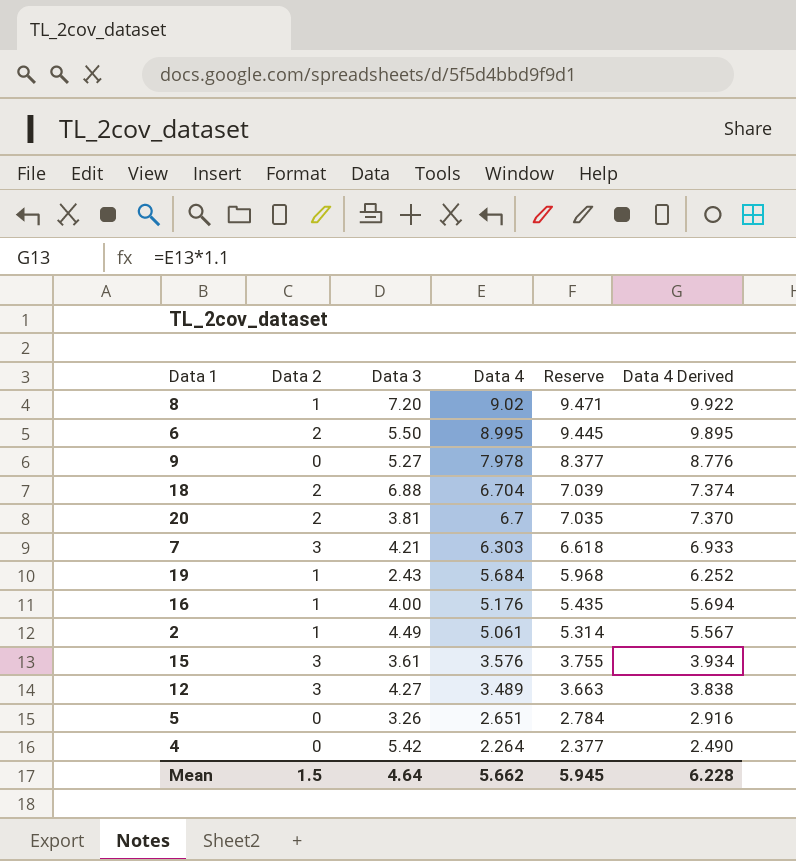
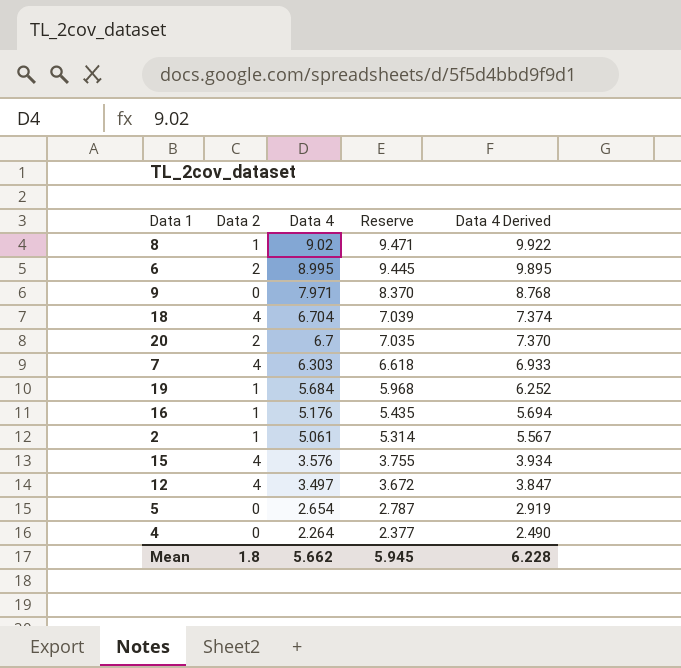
column Data 3 | position: 3 -> none
9 | Data 4: 7.978 -> 7.971
9 | Reserve: 8.377 -> 8.370
9 | Data 4 Derived: 8.776 -> 8.768
18 | Data 2: 2 -> 4
7 | Data 2: 3 -> 4
15 | Data 2: 3 -> 4
12 | Data 2: 3 -> 4
12 | Data 4: 3.489 -> 3.497
12 | Reserve: 3.663 -> 3.672
12 | Data 4 Derived: 3.838 -> 3.847
5 | Data 4: 2.651 -> 2.654
5 | Reserve: 2.784 -> 2.787
5 | Data 4 Derived: 2.916 -> 2.919
Mean | Data 2: 1.5 -> 1.8

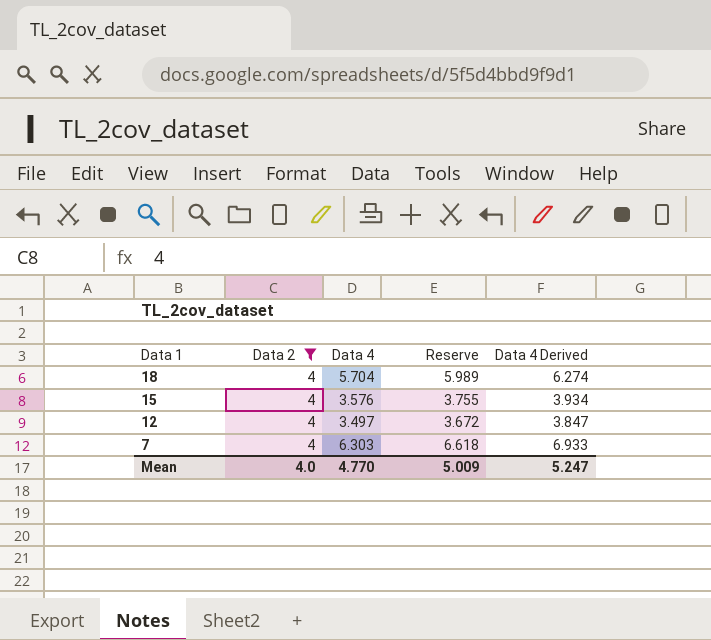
filter: none -> Data 2 = 4
row order: Data 4 descending -> Data 1 descending
18 | Data 4: 6.704 -> 5.704
18 | Reserve: 7.039 -> 5.989
18 | Data 4 Derived: 7.374 -> 6.274
Mean | Data 2: 1.8 -> 4.0
Mean | Data 4: 5.662 -> 4.770
Mean | Reserve: 5.945 -> 5.009
Mean | Data 4 Derived: 6.228 -> 5.247

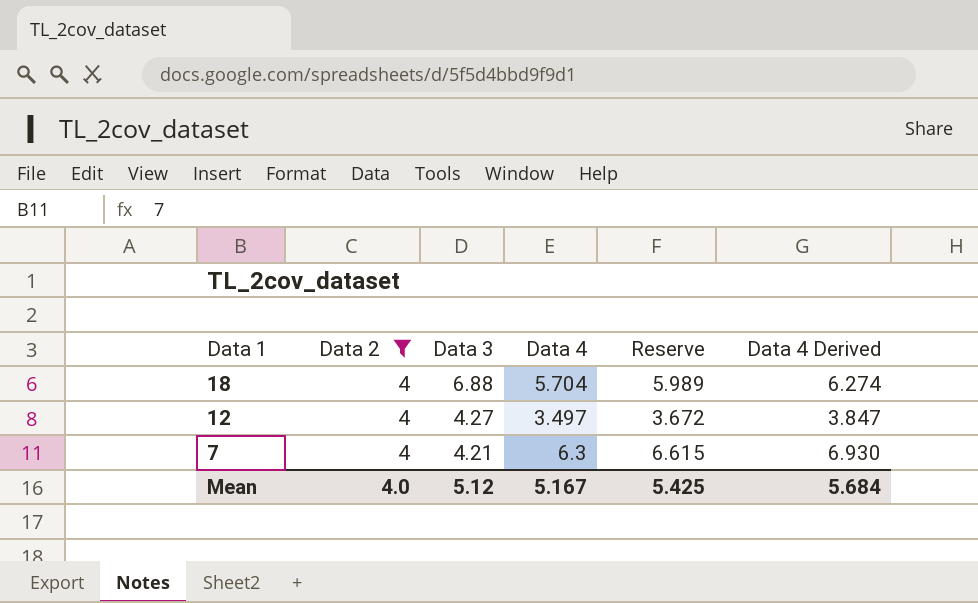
column Data 3 | position: none -> 3
row 15: 4 | 3.576 | 3.755 | 3.934 -> none
7 | Data 4: 6.303 -> 6.3
7 | Reserve: 6.618 -> 6.615
7 | Data 4 Derived: 6.933 -> 6.930
Mean | Data 4: 4.770 -> 5.167
Mean | Reserve: 5.009 -> 5.425
Mean | Data 4 Derived: 5.247 -> 5.684

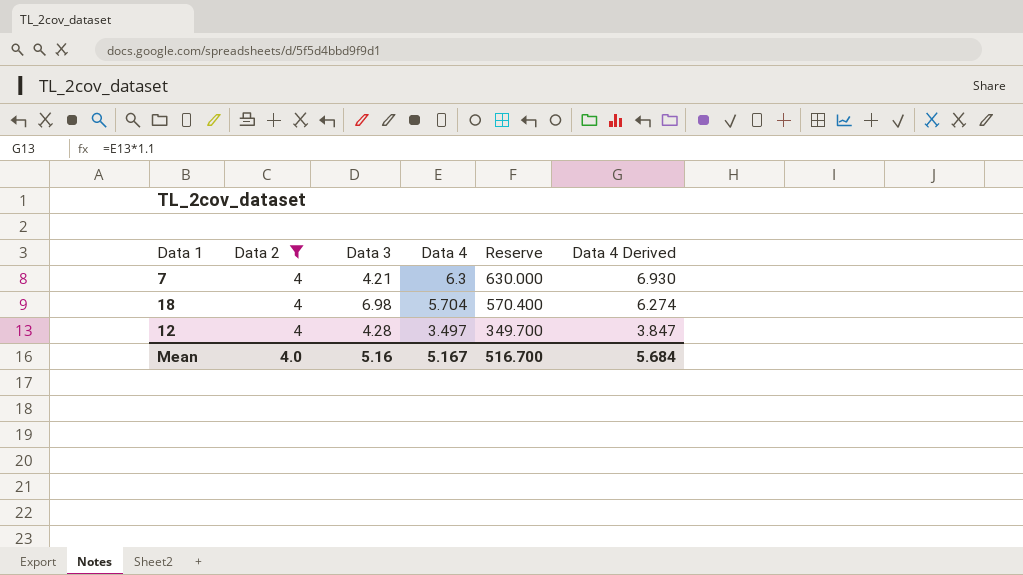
row order: Data 1 descending -> Data 4 descending
column Reserve | formula: [Data 4] * 1.05 -> [Data 4] * 100
18 | Data 3: 6.88 -> 6.98
12 | Data 3: 4.27 -> 4.28
Mean | Data 3: 5.12 -> 5.16
Mean | Reserve: 5.425 -> 516.700

